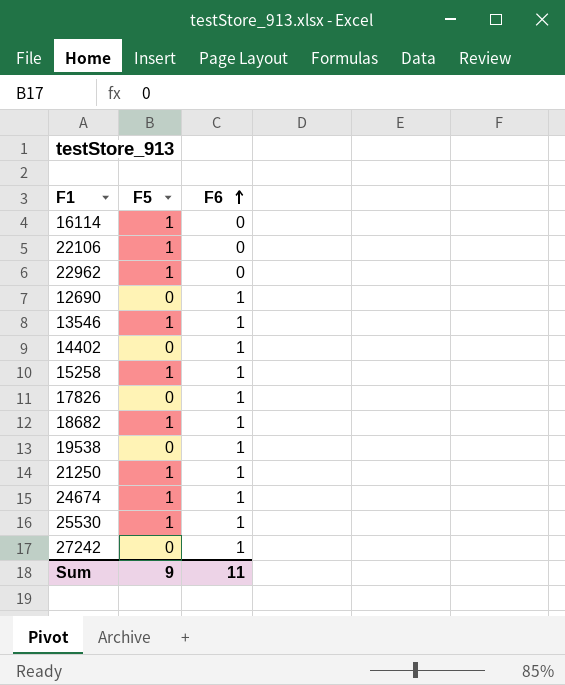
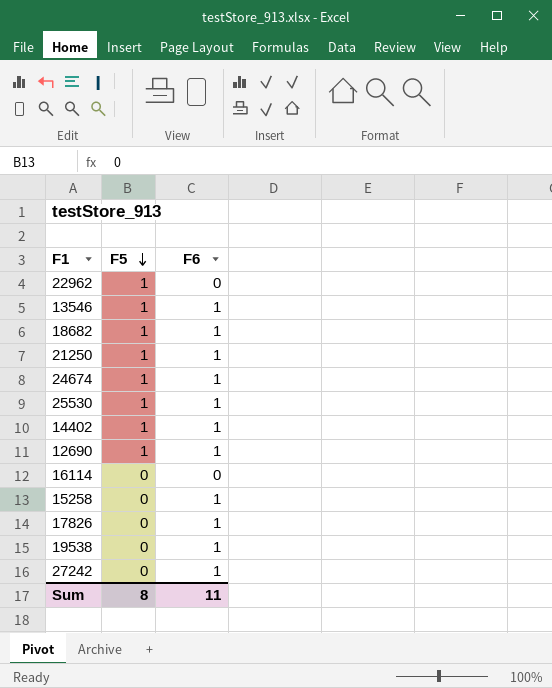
row order: F6 ascending -> F5 descending
row 22106: 1 | 0 -> none
14402 | F5: 0 -> 1
12690 | F5: 0 -> 1
16114 | F5: 1 -> 0
15258 | F5: 1 -> 0
Sum | F5: 9 -> 8

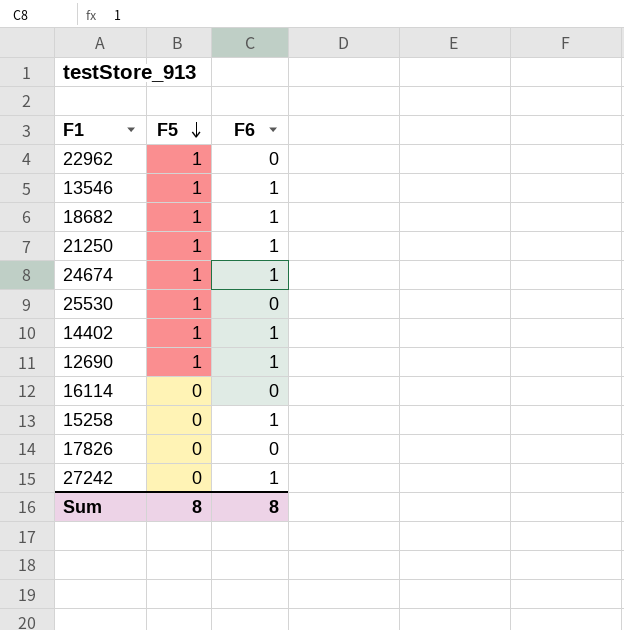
row 19538: 0 | 1 -> none
25530 | F6: 1 -> 0
17826 | F6: 1 -> 0
Sum | F6: 11 -> 8

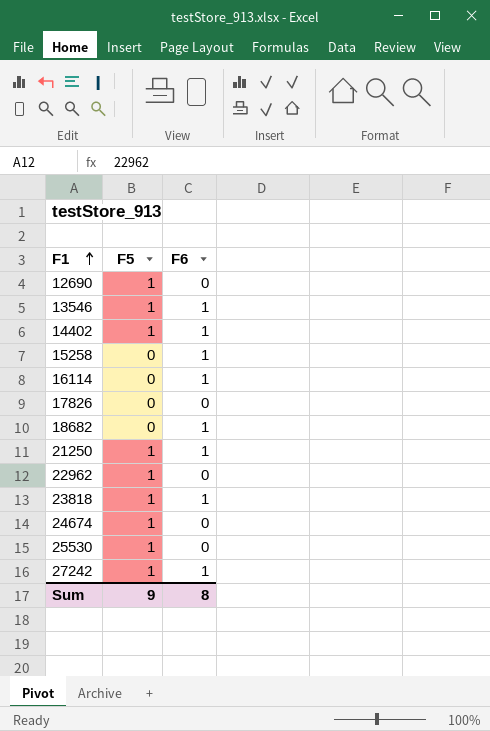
row order: F5 descending -> F1 ascending
12690 | F6: 1 -> 0
16114 | F6: 0 -> 1
18682 | F5: 1 -> 0
row 23818: none -> 1 | 1
24674 | F6: 1 -> 0
27242 | F5: 0 -> 1
Sum | F5: 8 -> 9

